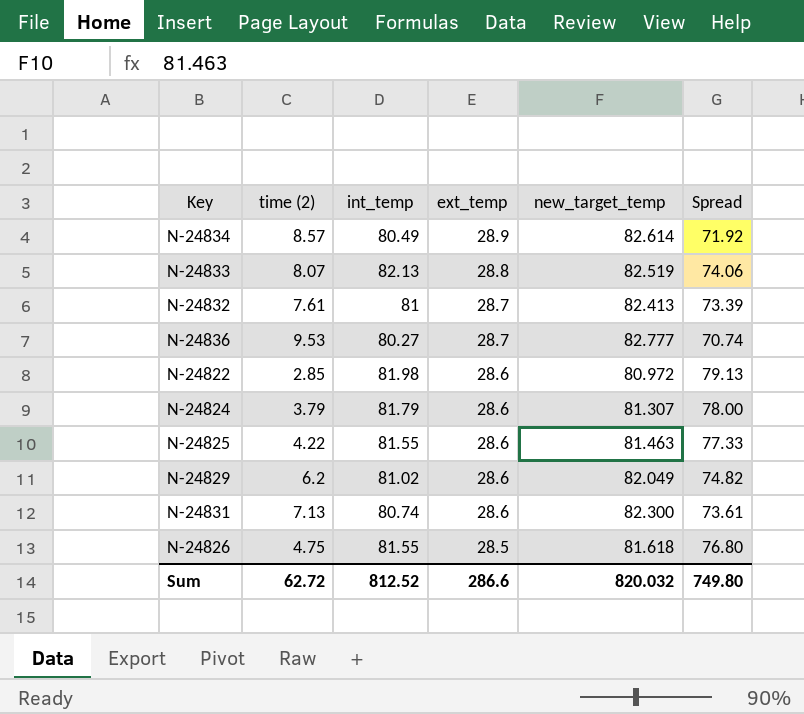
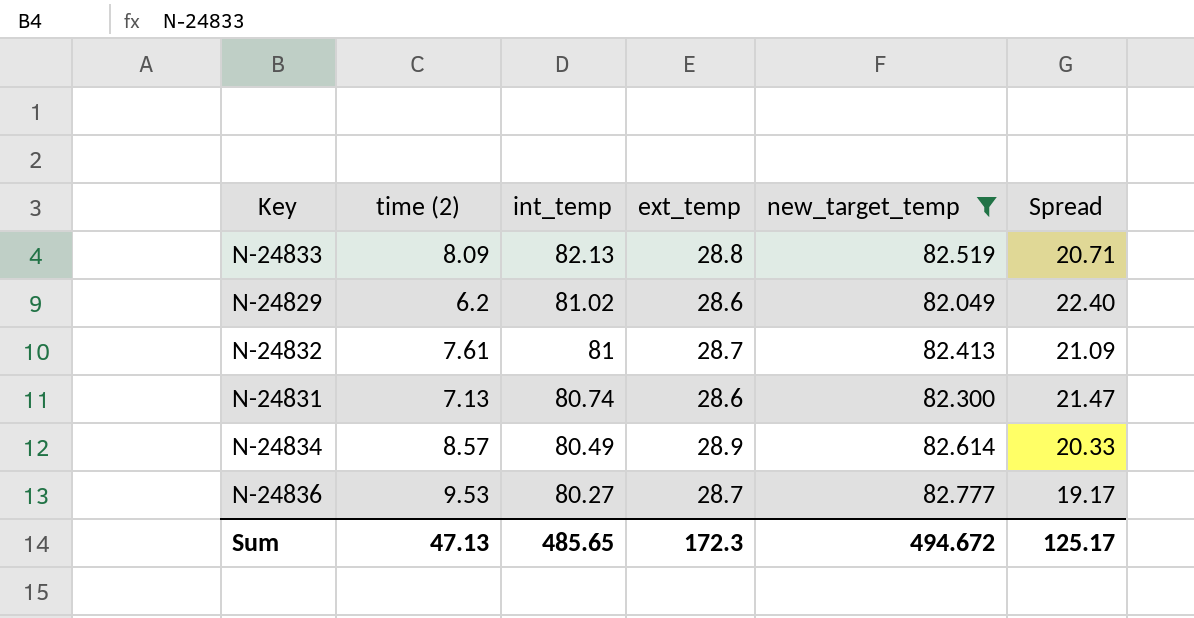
filter: none -> new_target_temp >= 82.049
row order: ext_temp descending -> int_temp descending
column Spread | formula: [int_temp] - [time (2)] -> [ext_temp] - [time (2)]
N-24833 | time (2): 8.07 -> 8.09
Sum | time (2): 62.72 -> 47.13
Sum | int_temp: 812.52 -> 485.65
Sum | ext_temp: 286.6 -> 172.3
Sum | new_target_temp: 820.032 -> 494.672
Sum | Spread: 749.80 -> 125.17

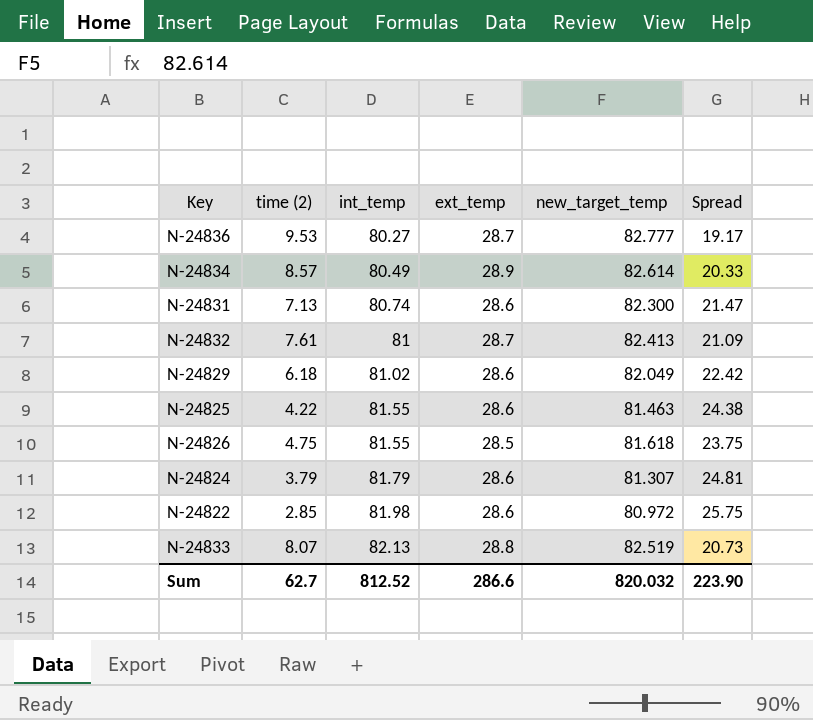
filter: new_target_temp >= 82.049 -> none
row order: int_temp descending -> int_temp ascending
N-24829 | time (2): 6.2 -> 6.18
N-24829 | Spread: 22.40 -> 22.42
N-24833 | time (2): 8.09 -> 8.07
N-24833 | Spread: 20.71 -> 20.73
Sum | time (2): 47.13 -> 62.7
Sum | int_temp: 485.65 -> 812.52
Sum | ext_temp: 172.3 -> 286.6
Sum | new_target_temp: 494.672 -> 820.032
Sum | Spread: 125.17 -> 223.90

